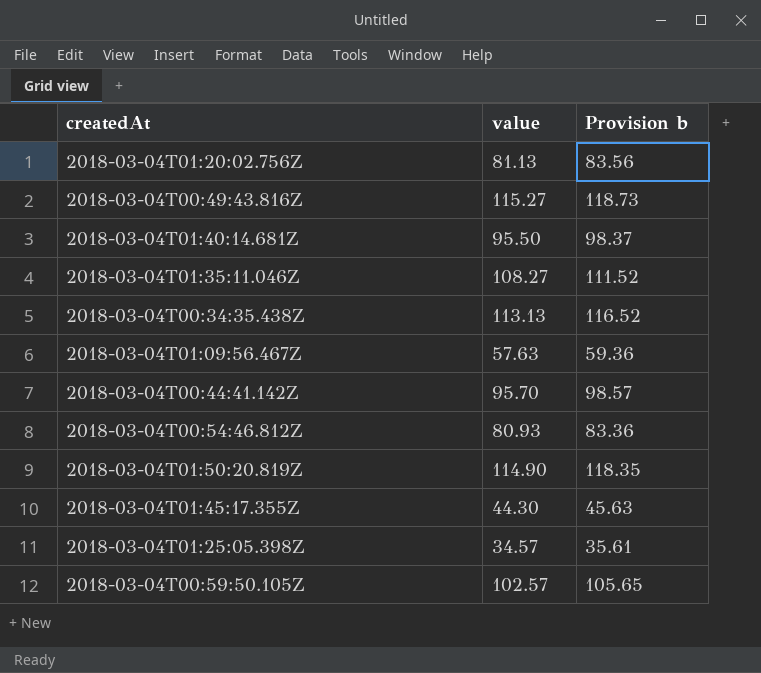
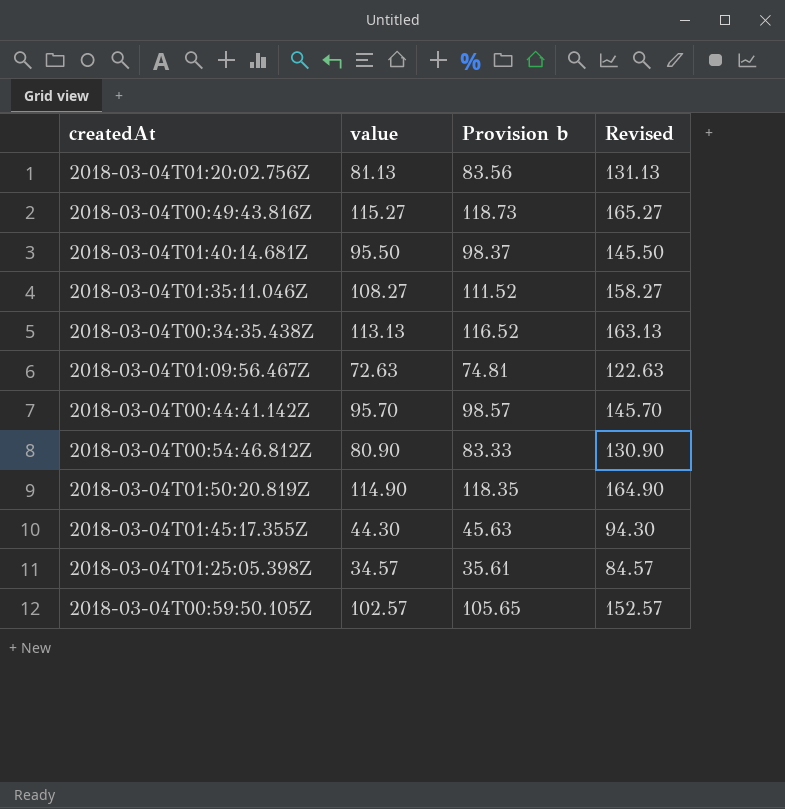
column Revised | formula: none -> [value] + 50
2018-03-04T01:09:56.467Z | value: 57.63 -> 72.63
2018-03-04T01:09:56.467Z | Provision b: 59.36 -> 74.81
2018-03-04T00:54:46.812Z | value: 80.93 -> 80.90
2018-03-04T00:54:46.812Z | Provision b: 83.36 -> 83.33

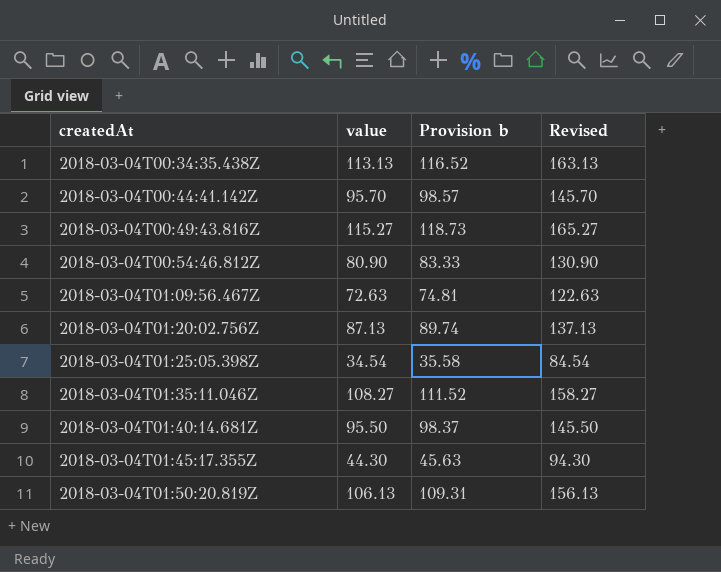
row order: none -> createdAt ascending
row 2018-03-04T00:59:50.105Z: 102.57 | 105.65 | 152.57 -> none
2018-03-04T01:20:02.756Z | value: 81.13 -> 87.13
2018-03-04T01:20:02.756Z | Provision b: 83.56 -> 89.74
2018-03-04T01:20:02.756Z | Revised: 131.13 -> 137.13
2018-03-04T01:25:05.398Z | value: 34.57 -> 34.54
2018-03-04T01:25:05.398Z | Provision b: 35.61 -> 35.58
2018-03-04T01:25:05.398Z | Revised: 84.57 -> 84.54
2018-03-04T01:50:20.819Z | value: 114.90 -> 106.13
2018-03-04T01:50:20.819Z | Provision b: 118.35 -> 109.31
2018-03-04T01:50:20.819Z | Revised: 164.90 -> 156.13

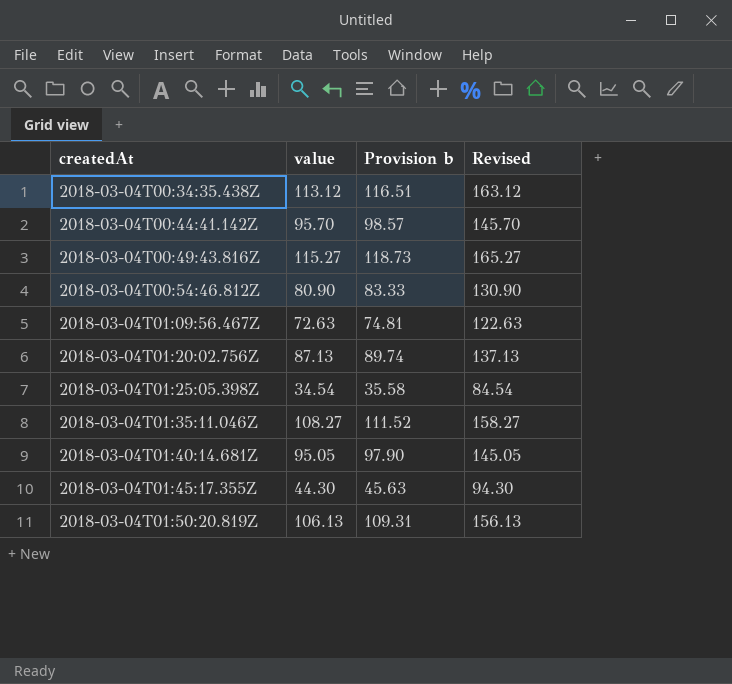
2018-03-04T00:34:35.438Z | value: 113.13 -> 113.12
2018-03-04T00:34:35.438Z | Provision b: 116.52 -> 116.51
2018-03-04T00:34:35.438Z | Revised: 163.13 -> 163.12
2018-03-04T01:40:14.681Z | value: 95.50 -> 95.05
2018-03-04T01:40:14.681Z | Provision b: 98.37 -> 97.90
2018-03-04T01:40:14.681Z | Revised: 145.50 -> 145.05

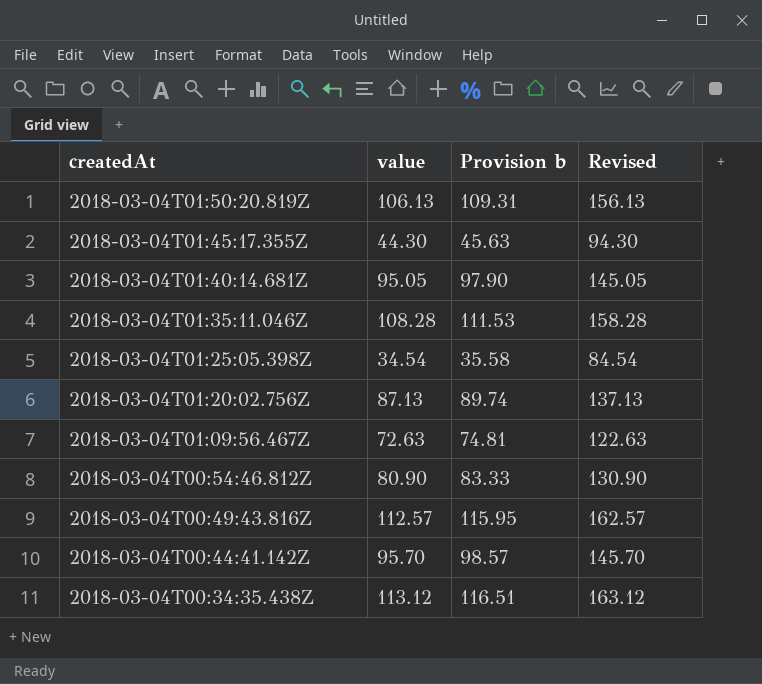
row order: createdAt ascending -> createdAt descending
2018-03-04T01:35:11.046Z | value: 108.27 -> 108.28
2018-03-04T01:35:11.046Z | Provision b: 111.52 -> 111.53
2018-03-04T01:35:11.046Z | Revised: 158.27 -> 158.28
2018-03-04T00:49:43.816Z | value: 115.27 -> 112.57
2018-03-04T00:49:43.816Z | Provision b: 118.73 -> 115.95
2018-03-04T00:49:43.816Z | Revised: 165.27 -> 162.57

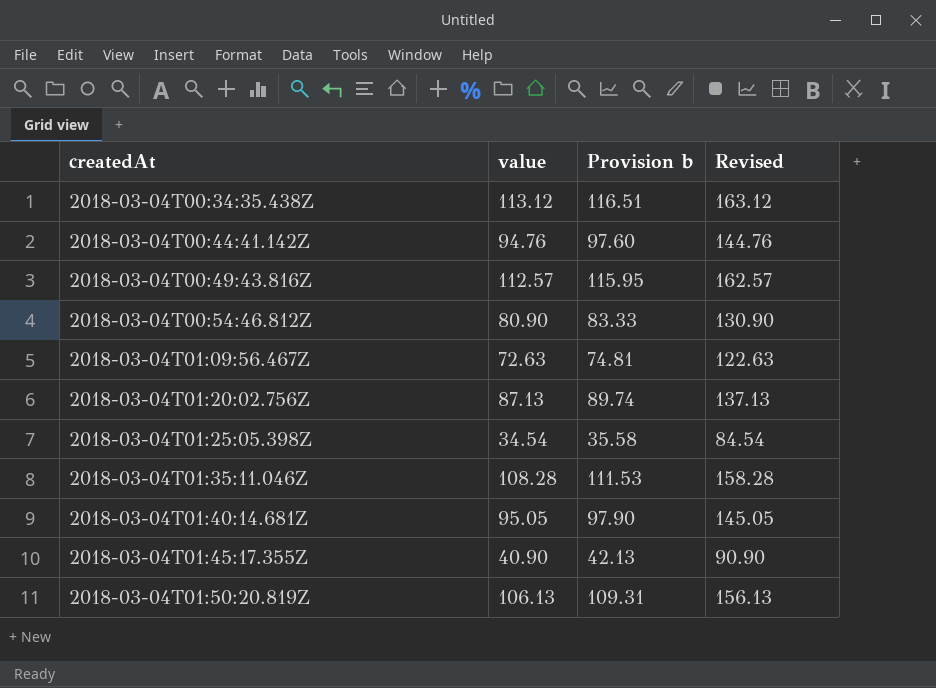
row order: createdAt descending -> createdAt ascending
2018-03-04T00:44:41.142Z | value: 95.70 -> 94.76
2018-03-04T00:44:41.142Z | Provision b: 98.57 -> 97.60
2018-03-04T00:44:41.142Z | Revised: 145.70 -> 144.76
2018-03-04T01:45:17.355Z | value: 44.30 -> 40.90
2018-03-04T01:45:17.355Z | Provision b: 45.63 -> 42.13
2018-03-04T01:45:17.355Z | Revised: 94.30 -> 90.90

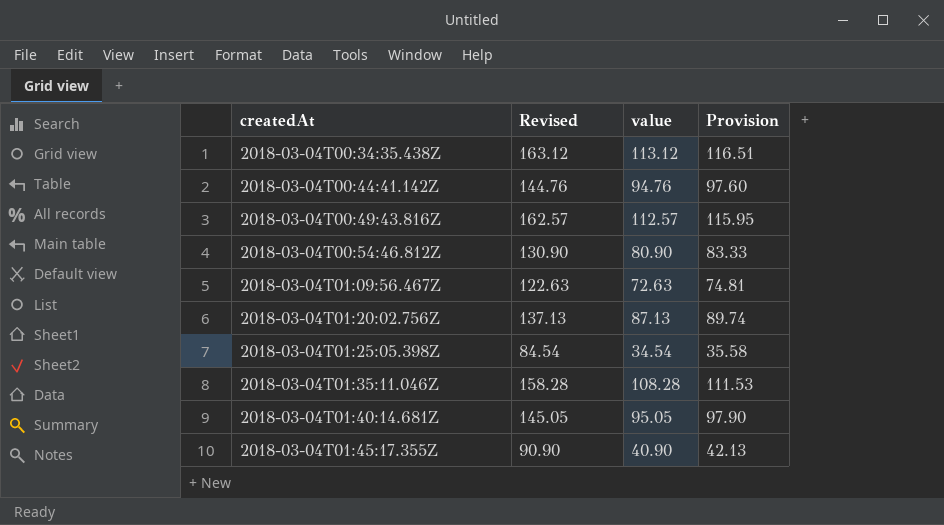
column Revised | position: 4 -> 2
column name: Provision b -> Provision
row 2018-03-04T01:50:20.819Z: 106.13 | 109.31 | 156.13 -> none

